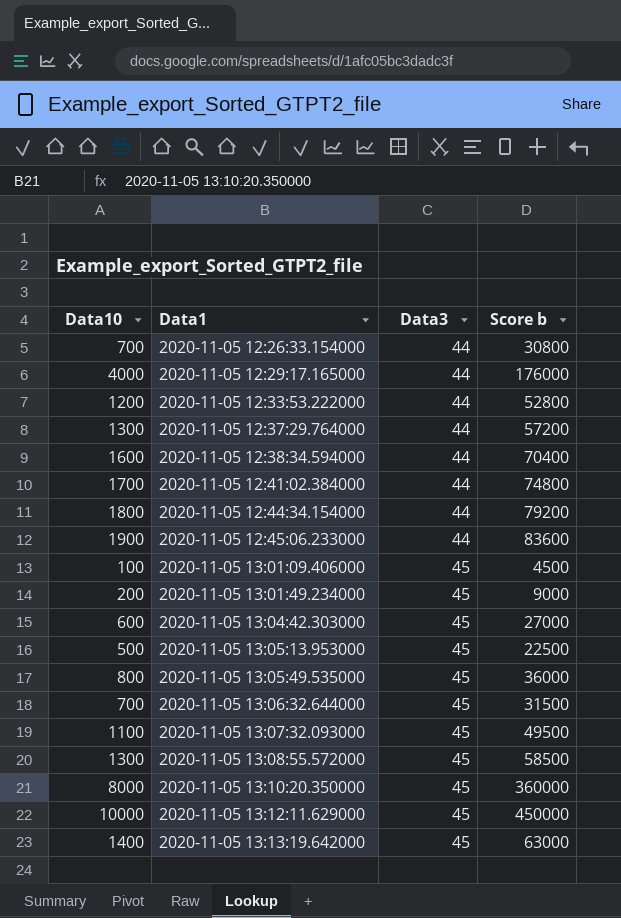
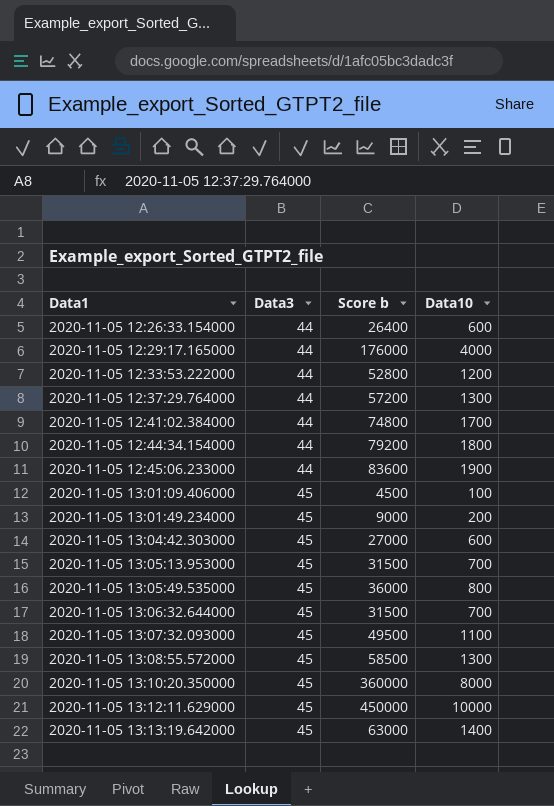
column Data10 | position: 1 -> 4
row 2020-11-05 12:38:34.594000: 1600 | 44 | 70400 -> none
2020-11-05 12:26:33.154000 | Score b: 30800 -> 26400
2020-11-05 12:26:33.154000 | Data10: 700 -> 600
2020-11-05 13:05:13.953000 | Score b: 22500 -> 31500
2020-11-05 13:05:13.953000 | Data10: 500 -> 700

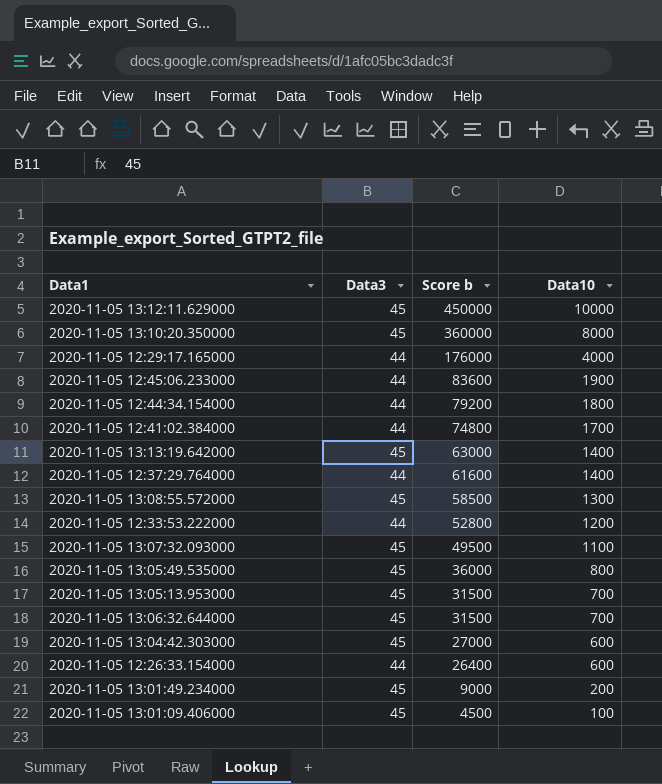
row order: Data1 ascending -> Score b descending
2020-11-05 12:37:29.764000 | Score b: 57200 -> 61600
2020-11-05 12:37:29.764000 | Data10: 1300 -> 1400

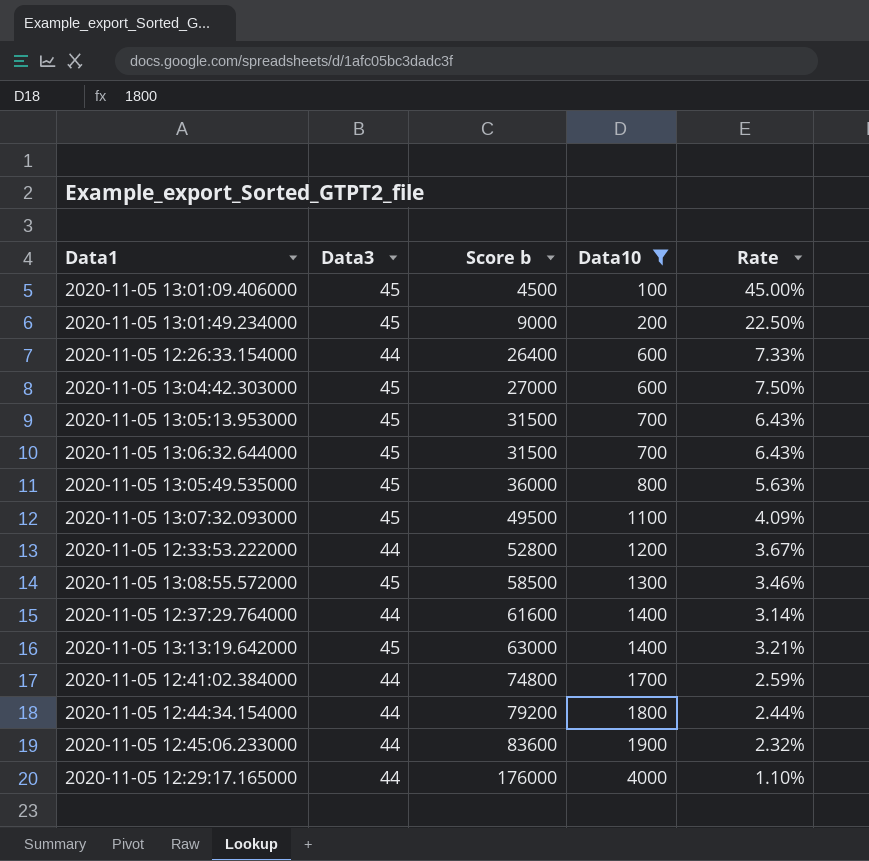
filter: none -> Data10 <= 4000
row order: Score b descending -> Score b ascending
column Rate | formula: none -> [Data3] / [Data10]

